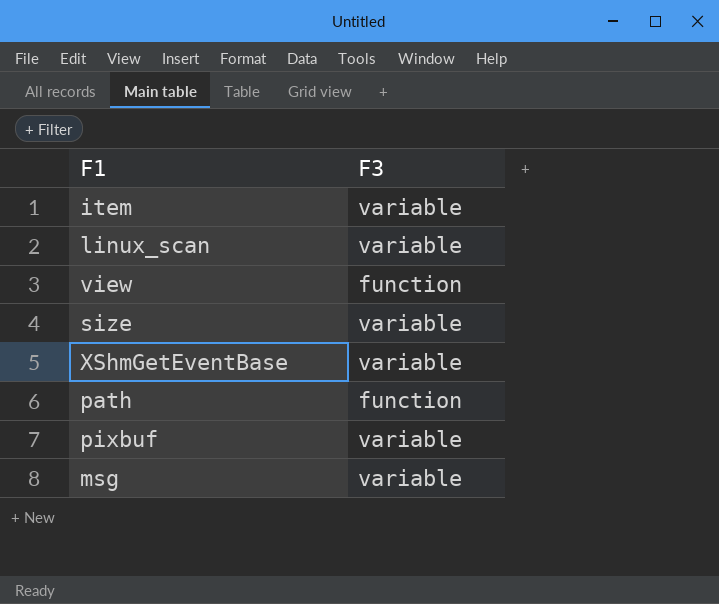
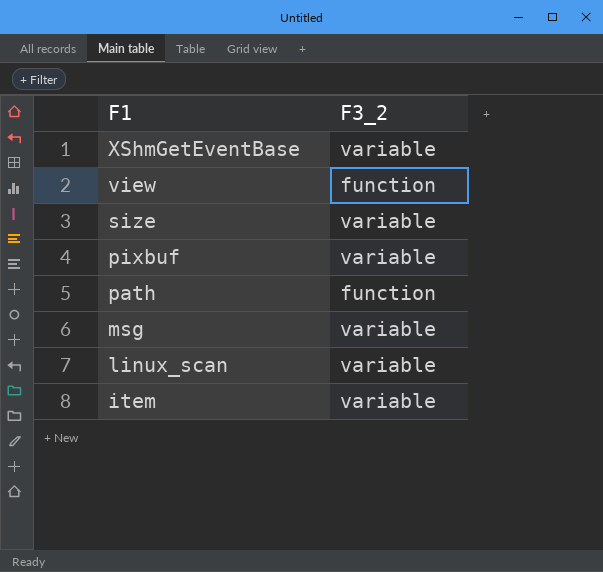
row order: none -> F1 descending
column name: F3 -> F3_2

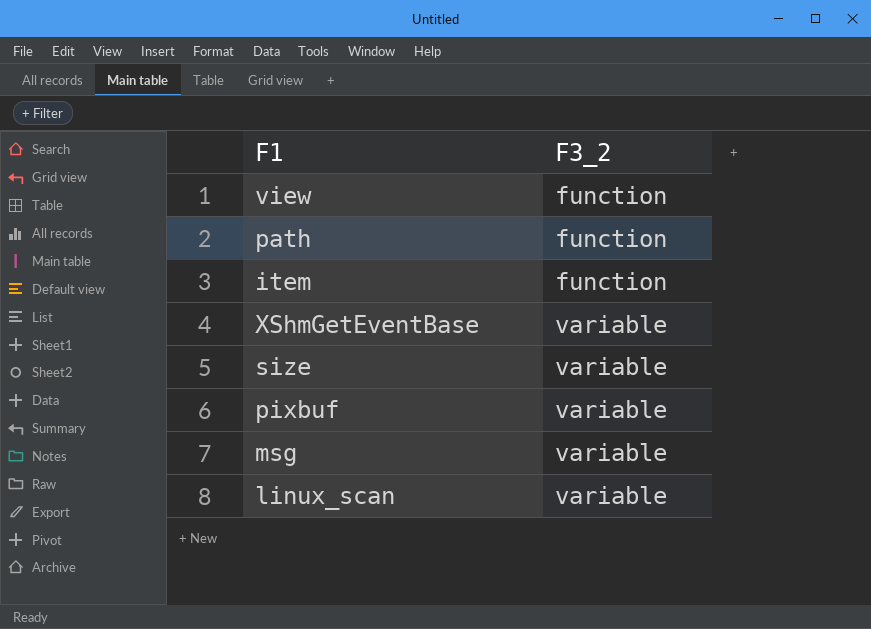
row order: F1 descending -> F3_2 ascending
item | F3_2: variable -> function

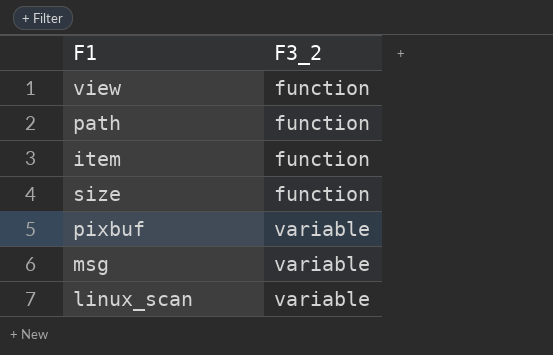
row XShmGetEventBase: variable -> none
size | F3_2: variable -> function

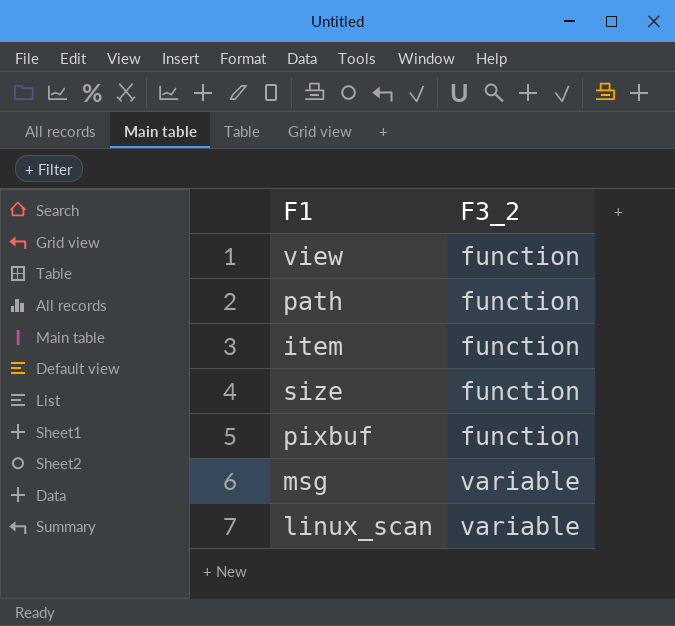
pixbuf | F3_2: variable -> function

